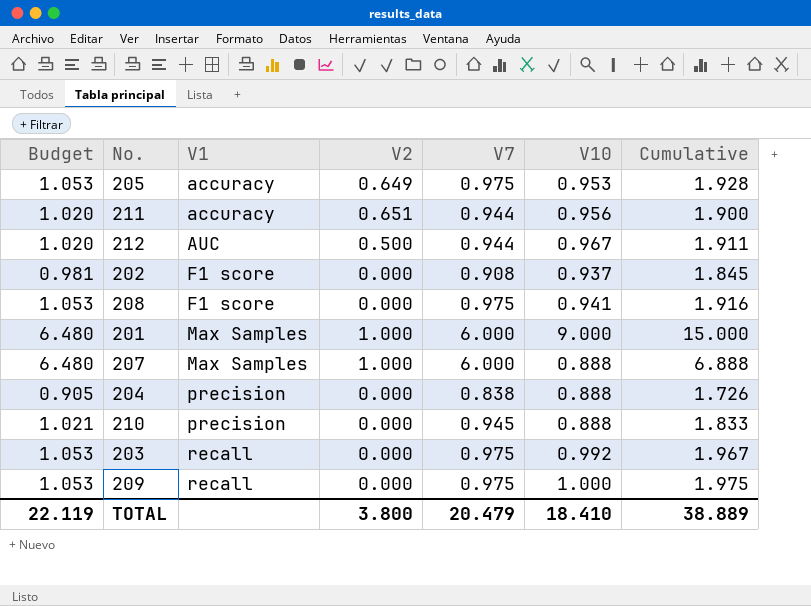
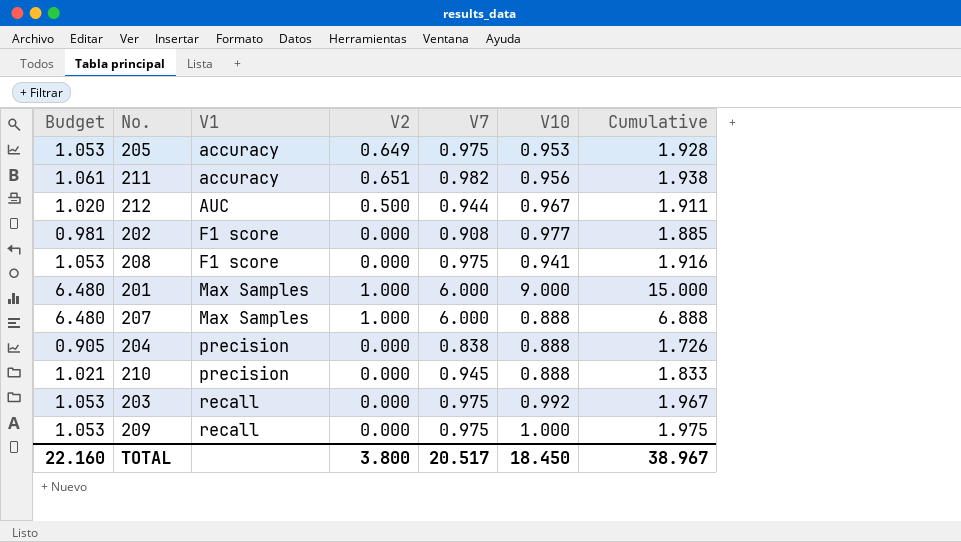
211 | Budget: 1.020 -> 1.061
211 | V7: 0.944 -> 0.982
211 | Cumulative: 1.900 -> 1.938
202 | V10: 0.937 -> 0.977
202 | Cumulative: 1.845 -> 1.885
TOTAL | Budget: 22.119 -> 22.160
TOTAL | V7: 20.479 -> 20.517
TOTAL | V10: 18.410 -> 18.450
TOTAL | Cumulative: 38.889 -> 38.967

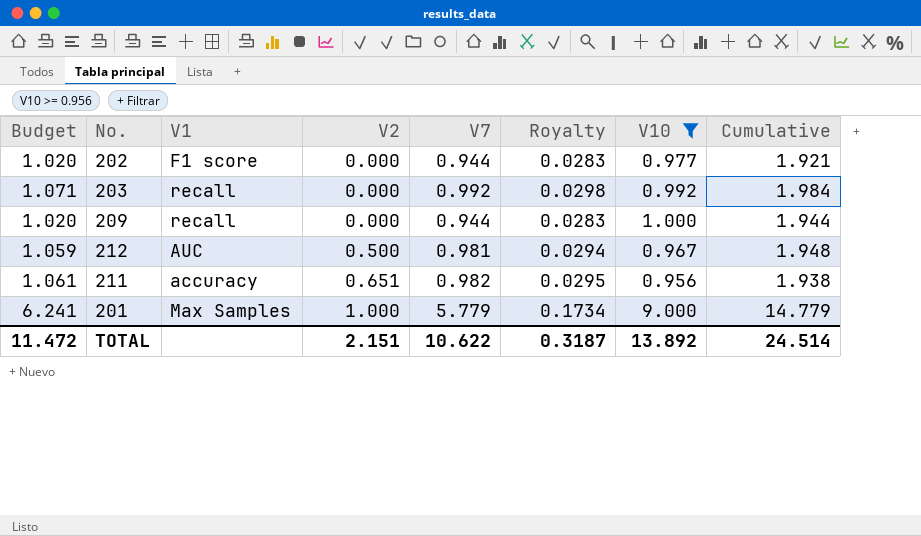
filter: none -> V10 >= 0.956
row order: V1 ascending -> V2 ascending
column Royalty | formula: none -> [V7] * 0.03
202 | Budget: 0.981 -> 1.020
202 | V7: 0.908 -> 0.944
202 | Cumulative: 1.885 -> 1.921
203 | Budget: 1.053 -> 1.071
203 | V7: 0.975 -> 0.992
203 | Cumulative: 1.967 -> 1.984
209 | Budget: 1.053 -> 1.020
209 | V7: 0.975 -> 0.944
209 | Cumulative: 1.975 -> 1.944
212 | Budget: 1.020 -> 1.059
212 | V7: 0.944 -> 0.981
212 | Cumulative: 1.911 -> 1.948
201 | Budget: 6.480 -> 6.241
201 | V7: 6.000 -> 5.779
201 | Cumulative: 15.000 -> 14.779
TOTAL | Budget: 22.160 -> 11.472
TOTAL | V2: 3.800 -> 2.151
TOTAL | V7: 20.517 -> 10.622
TOTAL | V10: 18.450 -> 13.892
TOTAL | Cumulative: 38.967 -> 24.514

